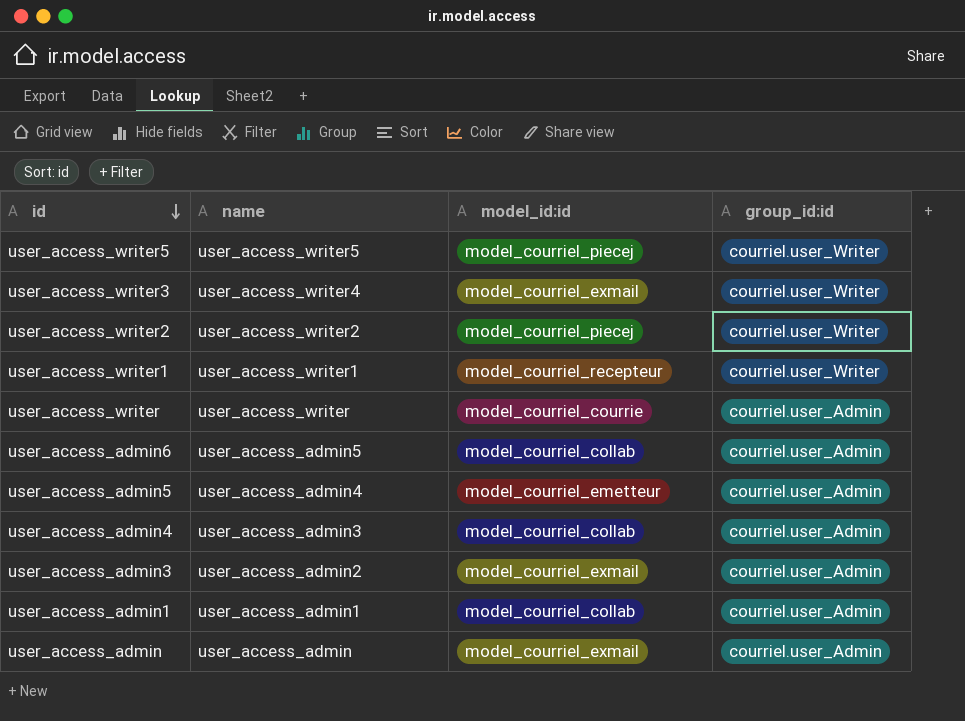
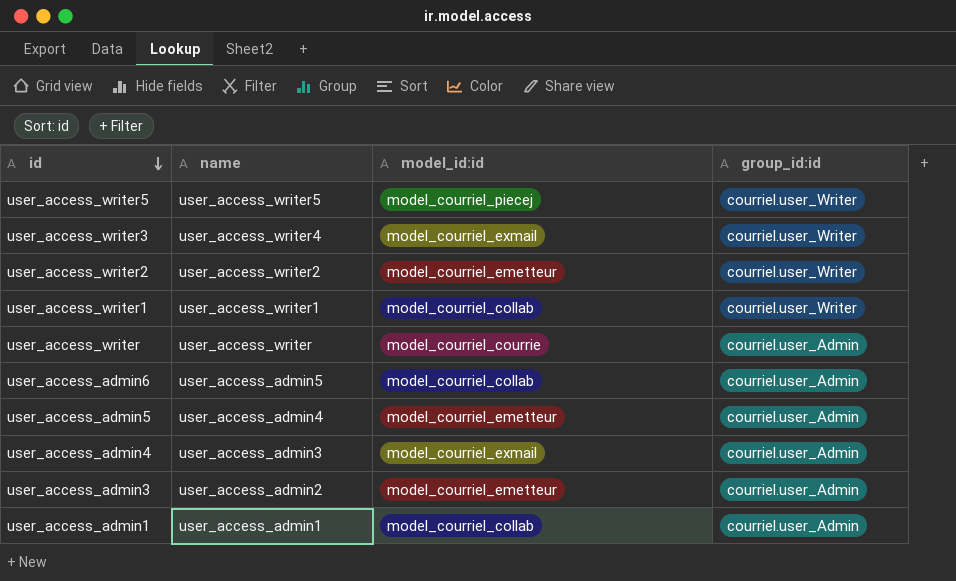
row user_access_admin: user_access_admin | model_courriel_exmail | courriel.user_Admin -> none
user_access_writer2 | model_id:id: model_courriel_piecej -> model_courriel_emetteur
user_access_writer1 | model_id:id: model_courriel_recepteur -> model_courriel_collab
user_access_admin4 | model_id:id: model_courriel_collab -> model_courriel_exmail
user_access_admin3 | model_id:id: model_courriel_exmail -> model_courriel_emetteur

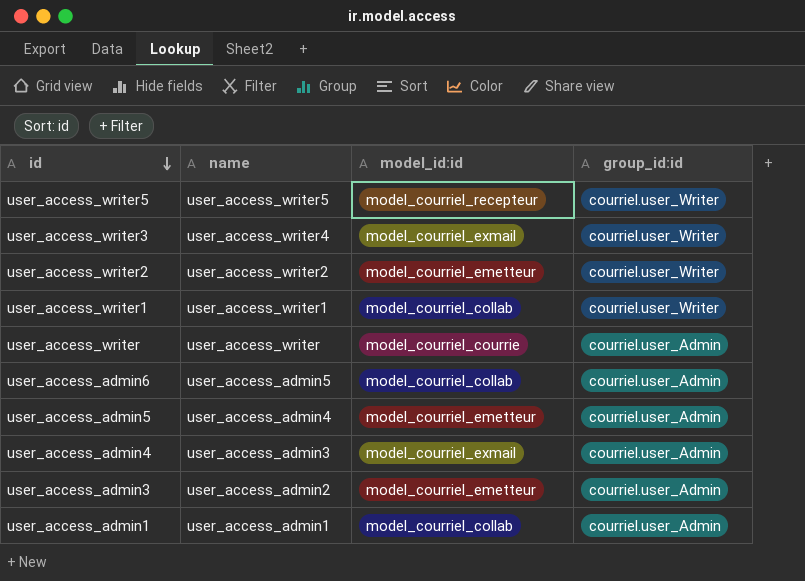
user_access_writer5 | model_id:id: model_courriel_piecej -> model_courriel_recepteur

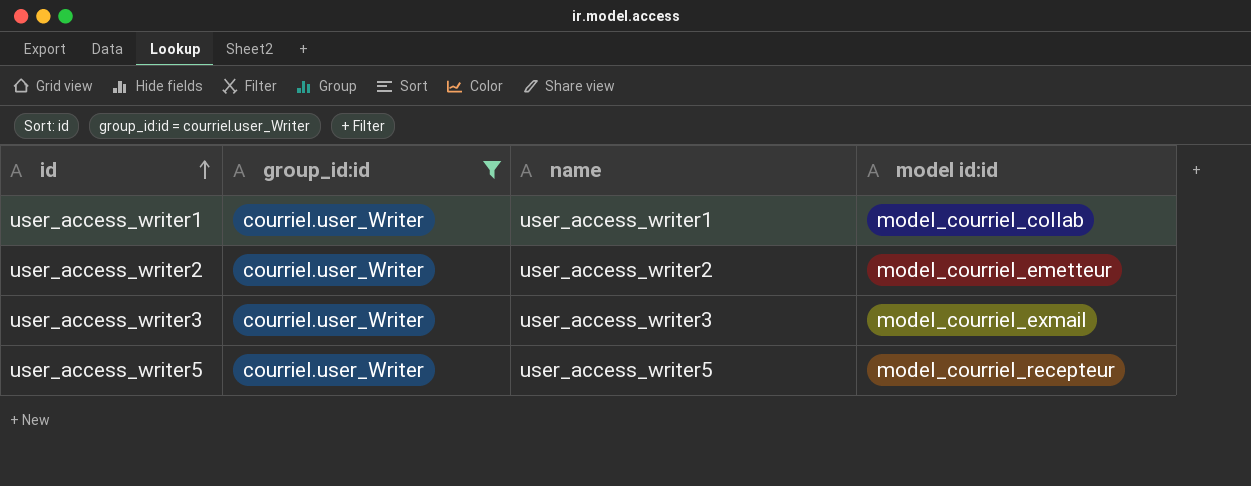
filter: none -> group_id:id = courriel.user_Writer
row order: id descending -> id ascending
column group_id:id | position: 4 -> 2
column name: model_id:id -> model id:id
user_access_writer3 | name: user_access_writer4 -> user_access_writer3

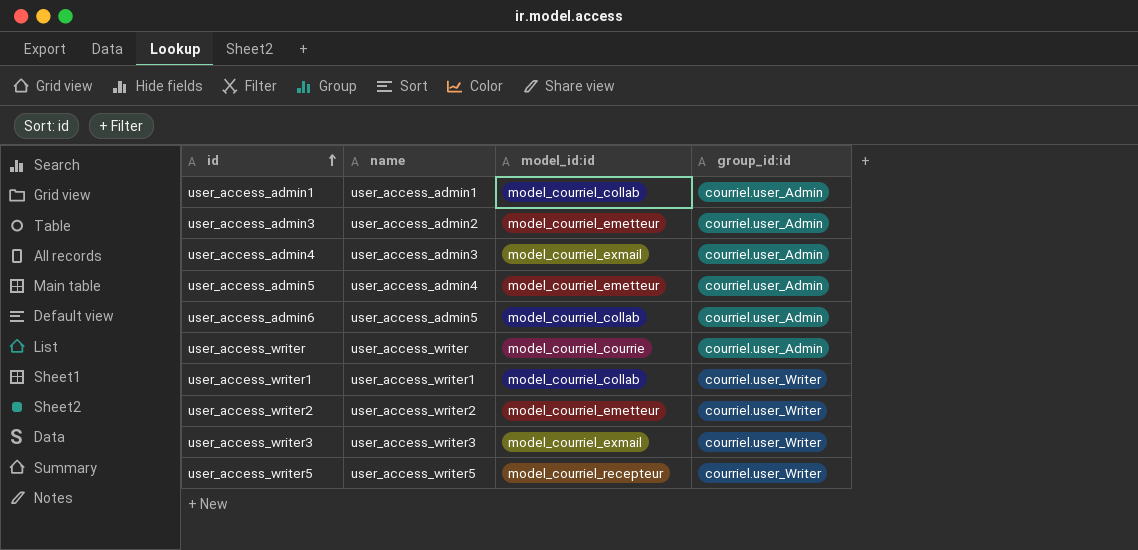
filter: group_id:id = courriel.user_Writer -> none
column name: model id:id -> model_id:id
column group_id:id | position: 2 -> 4

